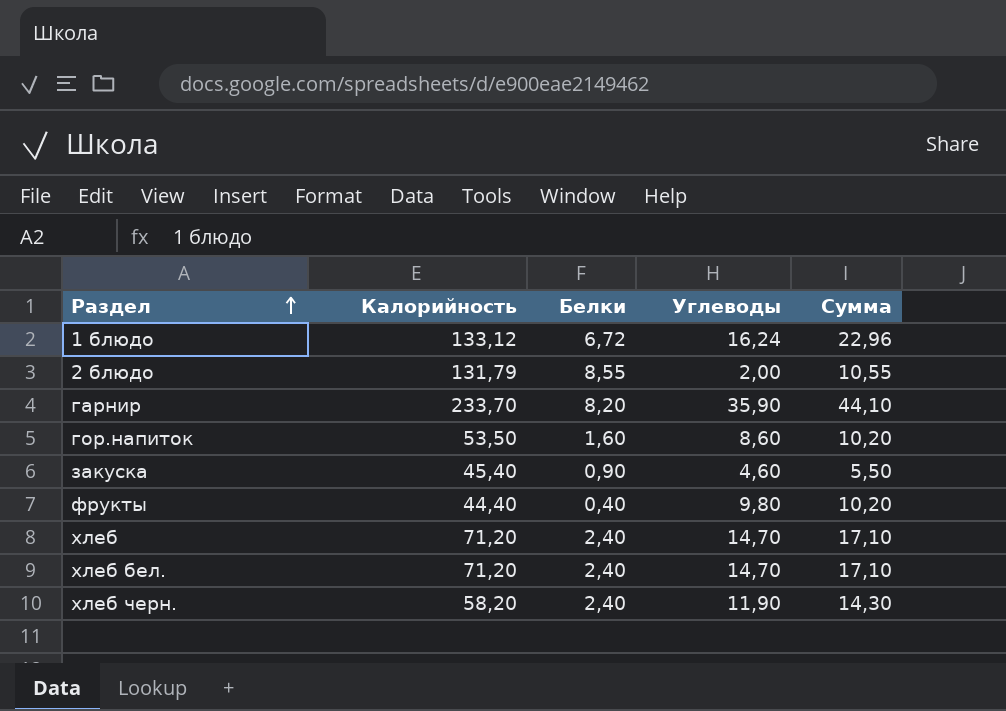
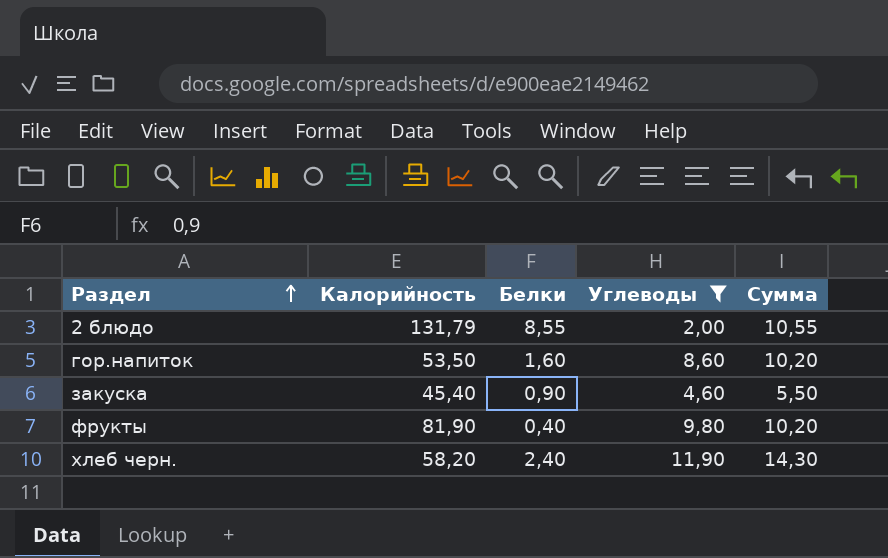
filter: none -> Углеводы <= 11,90
фрукты | Калорийность: 44,40 -> 81,90

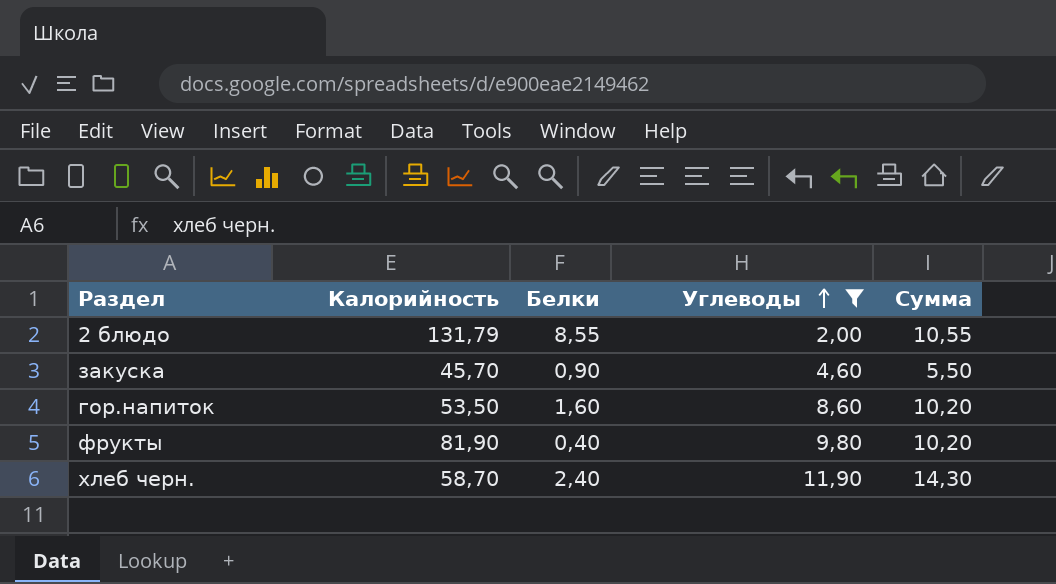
row order: Раздел ascending -> Углеводы ascending
закуска | Калорийность: 45,40 -> 45,70
хлеб черн. | Калорийность: 58,20 -> 58,70

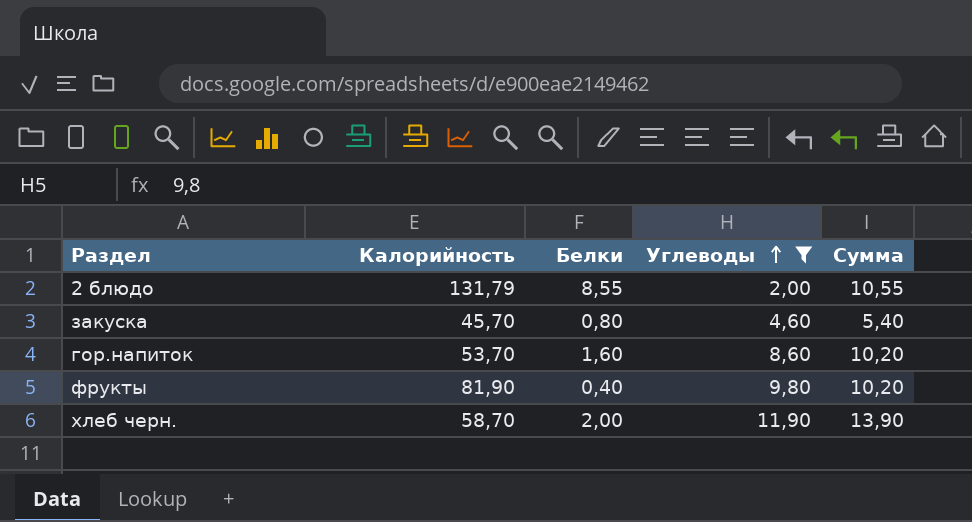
закуска | Белки: 0,90 -> 0,80
закуска | Сумма: 5,50 -> 5,40
гор.напиток | Калорийность: 53,50 -> 53,70
хлеб черн. | Белки: 2,40 -> 2,00
хлеб черн. | Сумма: 14,30 -> 13,90

